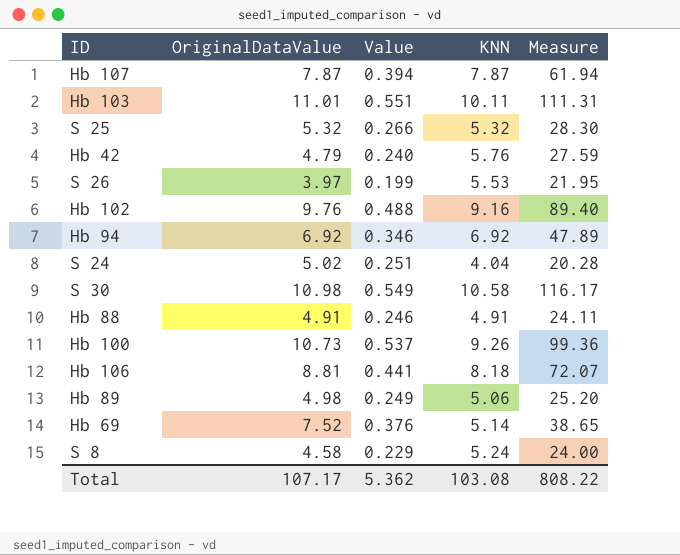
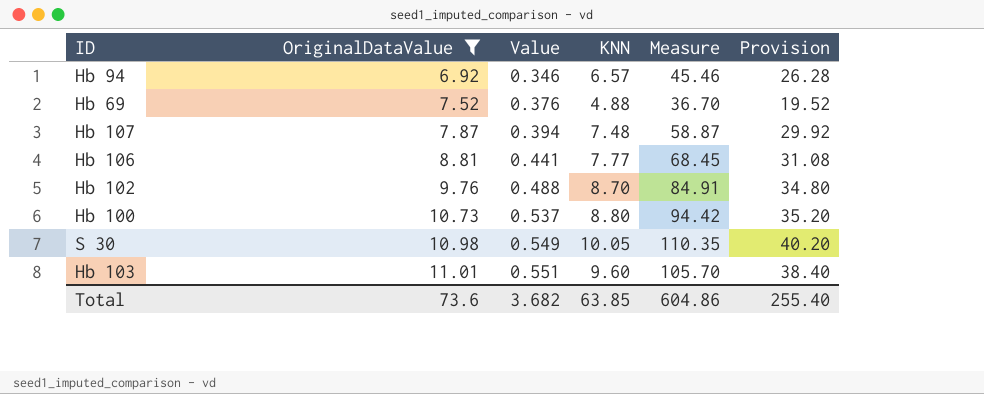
filter: none -> OriginalDataValue >= 6.92
row order: none -> OriginalDataValue ascending
column Provision | formula: none -> [KNN] * 4
Hb 94 | KNN: 6.92 -> 6.57
Hb 94 | Measure: 47.89 -> 45.46
Hb 69 | KNN: 5.14 -> 4.88
Hb 69 | Measure: 38.65 -> 36.70
Hb 107 | KNN: 7.87 -> 7.48
Hb 107 | Measure: 61.94 -> 58.87
Hb 106 | KNN: 8.18 -> 7.77
Hb 106 | Measure: 72.07 -> 68.45
Hb 102 | KNN: 9.16 -> 8.70
Hb 102 | Measure: 89.40 -> 84.91
Hb 100 | KNN: 9.26 -> 8.80
Hb 100 | Measure: 99.36 -> 94.42
S 30 | KNN: 10.58 -> 10.05
S 30 | Measure: 116.17 -> 110.35
Hb 103 | KNN: 10.11 -> 9.60
Hb 103 | Measure: 111.31 -> 105.70
Total | OriginalDataValue: 107.17 -> 73.6
Total | Value: 5.362 -> 3.682
Total | KNN: 103.08 -> 63.85
Total | Measure: 808.22 -> 604.86

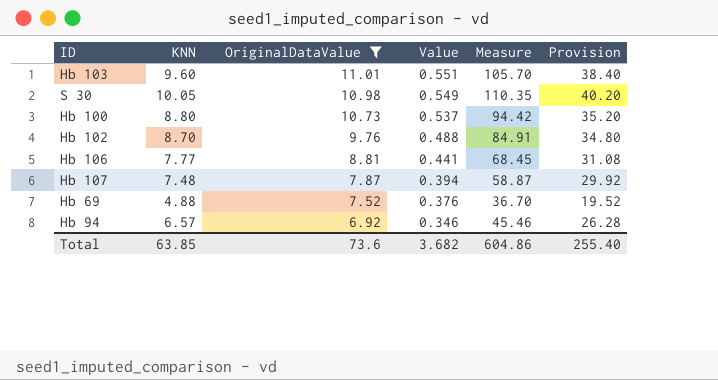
row order: OriginalDataValue ascending -> OriginalDataValue descending
column KNN | position: 4 -> 2

